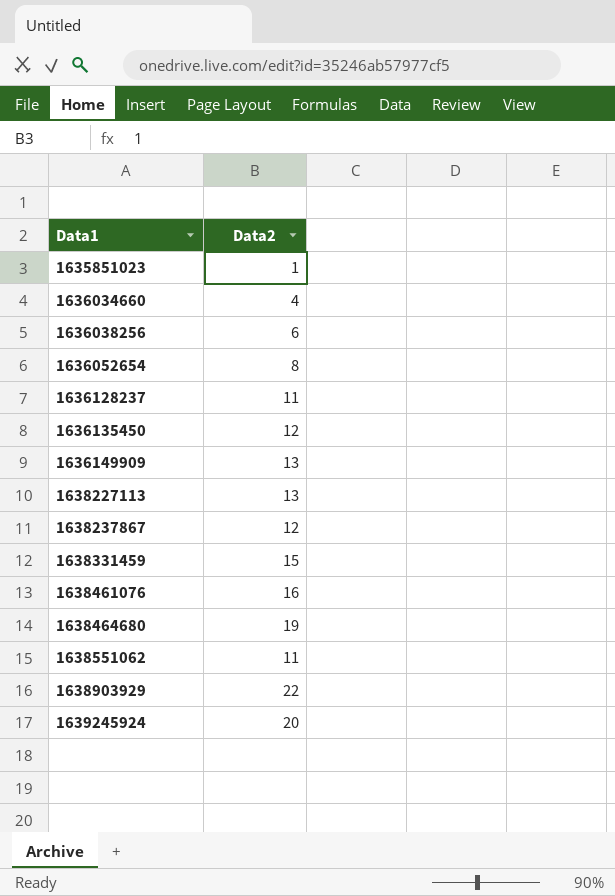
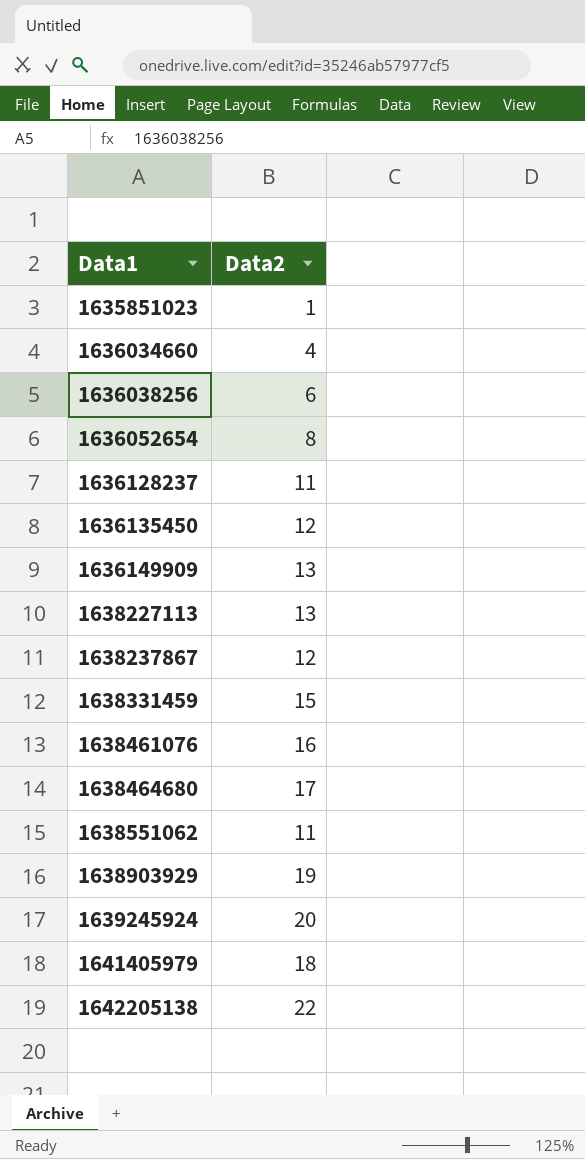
1638464680 | Data2: 19 -> 17
1638903929 | Data2: 22 -> 19
row 1641405979: none -> 18
row 1642205138: none -> 22

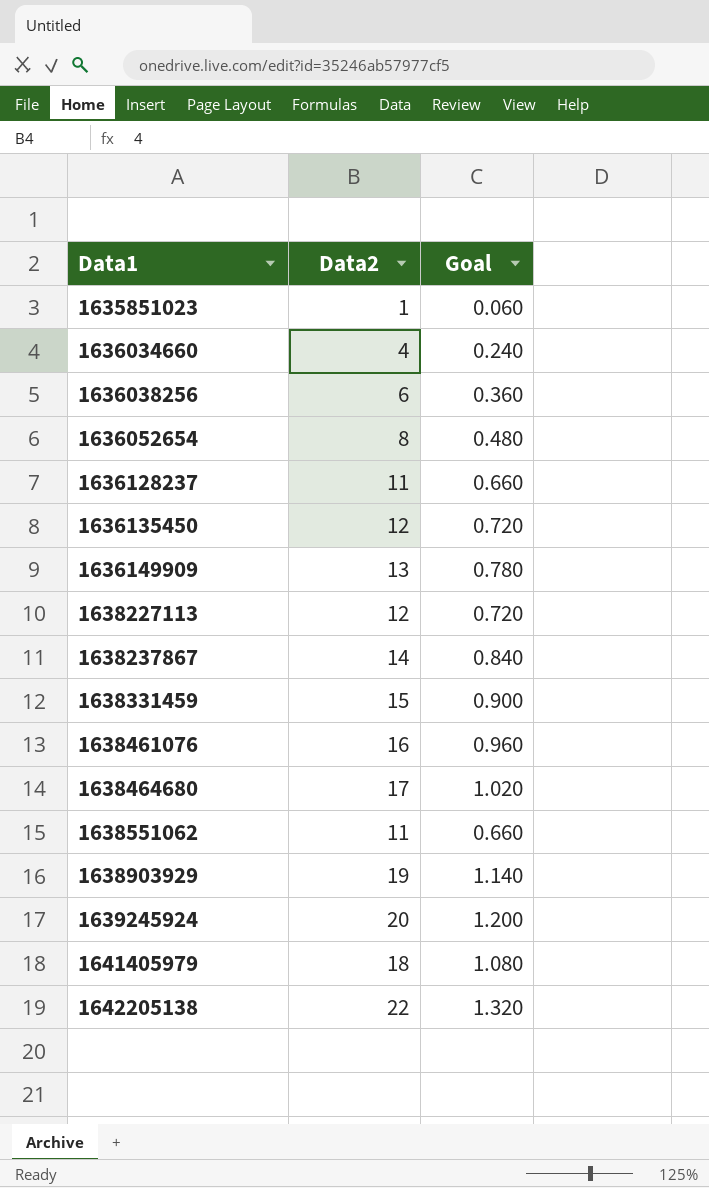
column Goal | formula: none -> [Data2] * 0.06
1638227113 | Data2: 13 -> 12
1638237867 | Data2: 12 -> 14

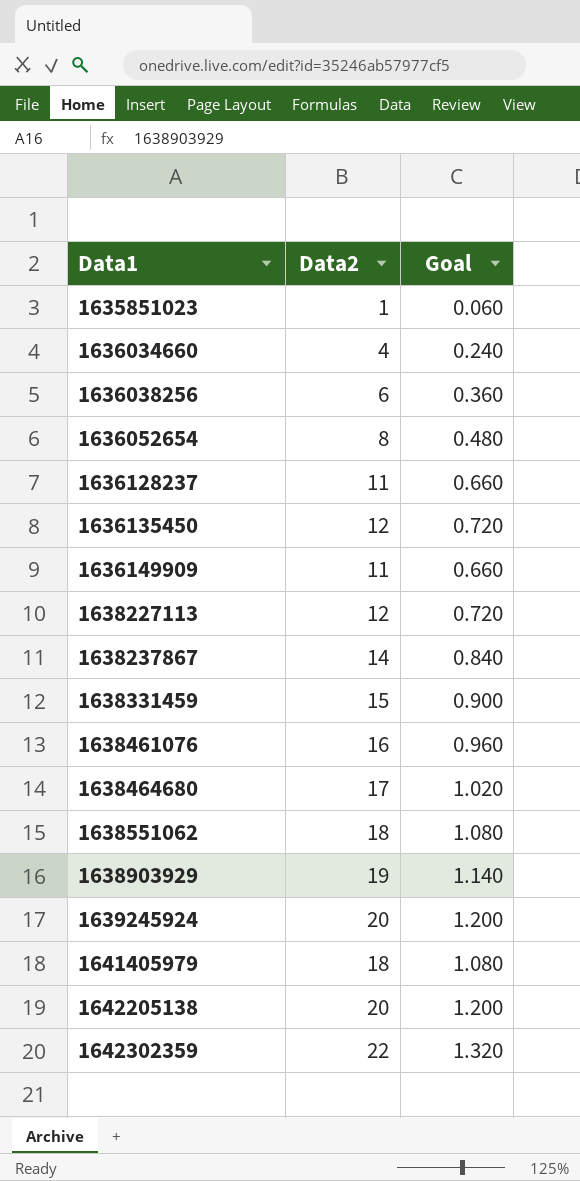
1636149909 | Data2: 13 -> 11
1636149909 | Goal: 0.780 -> 0.660
1638551062 | Data2: 11 -> 18
1638551062 | Goal: 0.660 -> 1.080
1642205138 | Data2: 22 -> 20
1642205138 | Goal: 1.320 -> 1.200
row 1642302359: none -> 22 | 1.320

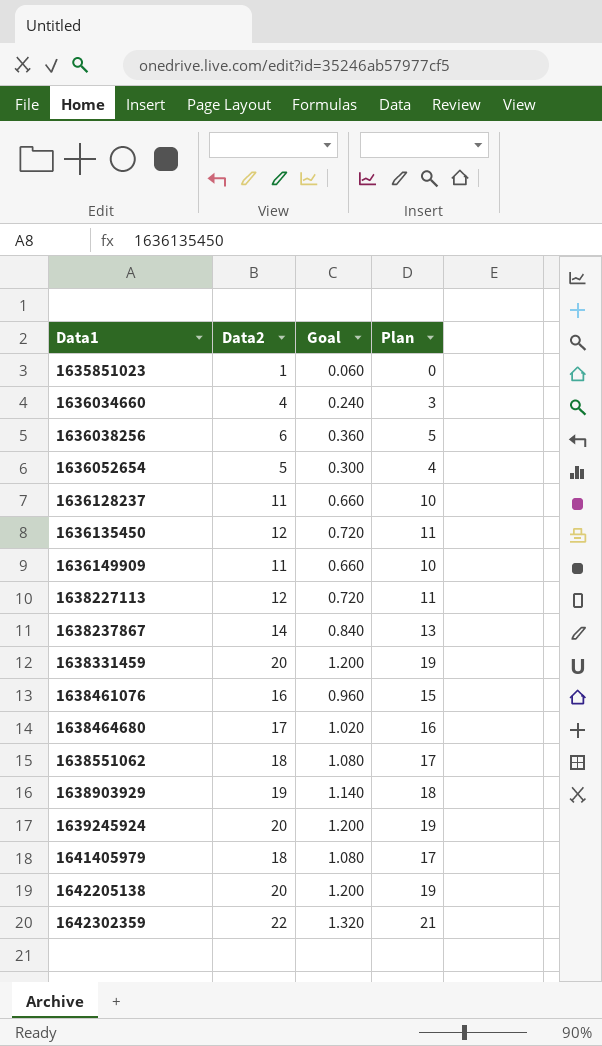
column Plan | formula: none -> [Data2] - 1
1636052654 | Data2: 8 -> 5
1636052654 | Goal: 0.480 -> 0.300
1638331459 | Data2: 15 -> 20
1638331459 | Goal: 0.900 -> 1.200

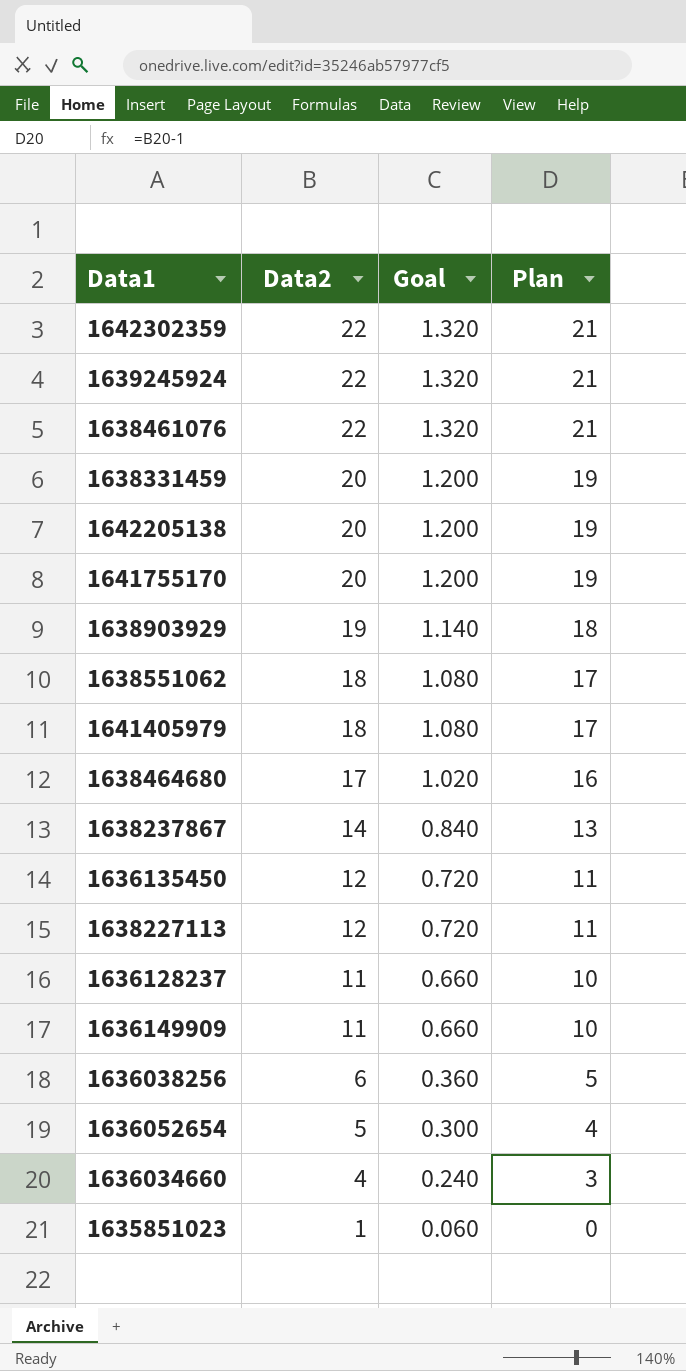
row order: Data1 ascending -> Data2 descending
1639245924 | Data2: 20 -> 22
1639245924 | Goal: 1.200 -> 1.320
1639245924 | Plan: 19 -> 21
1638461076 | Data2: 16 -> 22
1638461076 | Goal: 0.960 -> 1.320
1638461076 | Plan: 15 -> 21
row 1641755170: none -> 20 | 1.200 | 19

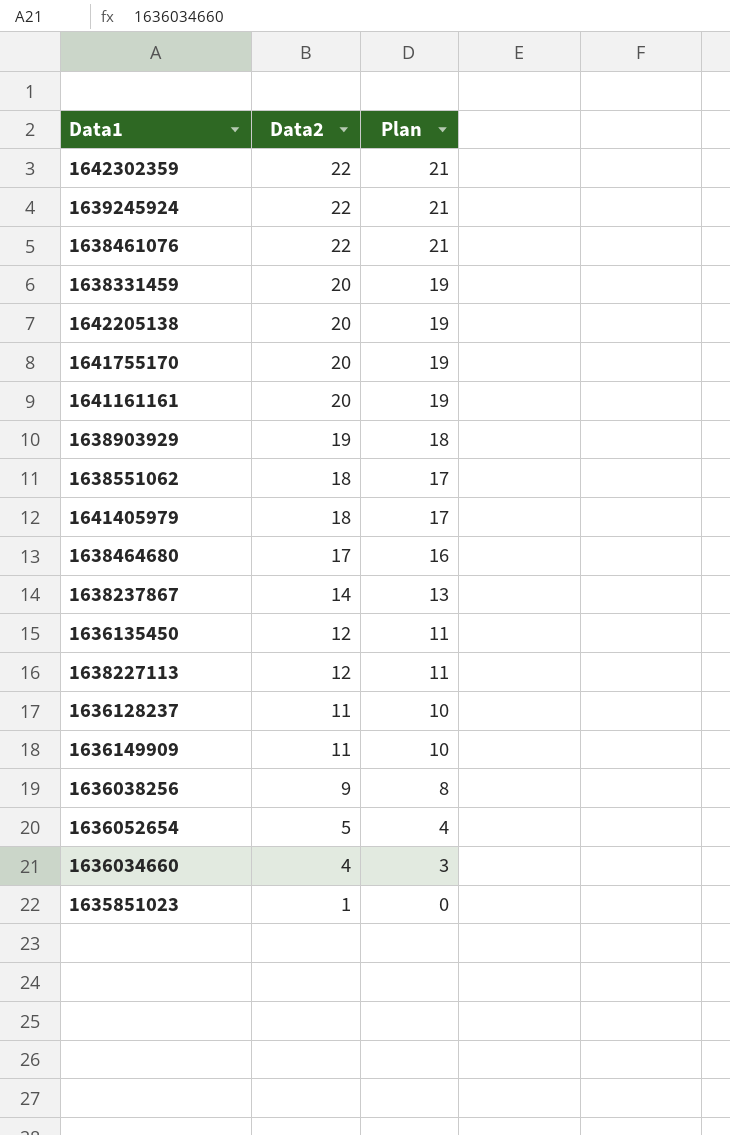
column Goal | formula: [Data2] * 0.06 -> none
row 1641161161: none -> 20 | 19
1636038256 | Data2: 6 -> 9
1636038256 | Plan: 5 -> 8

